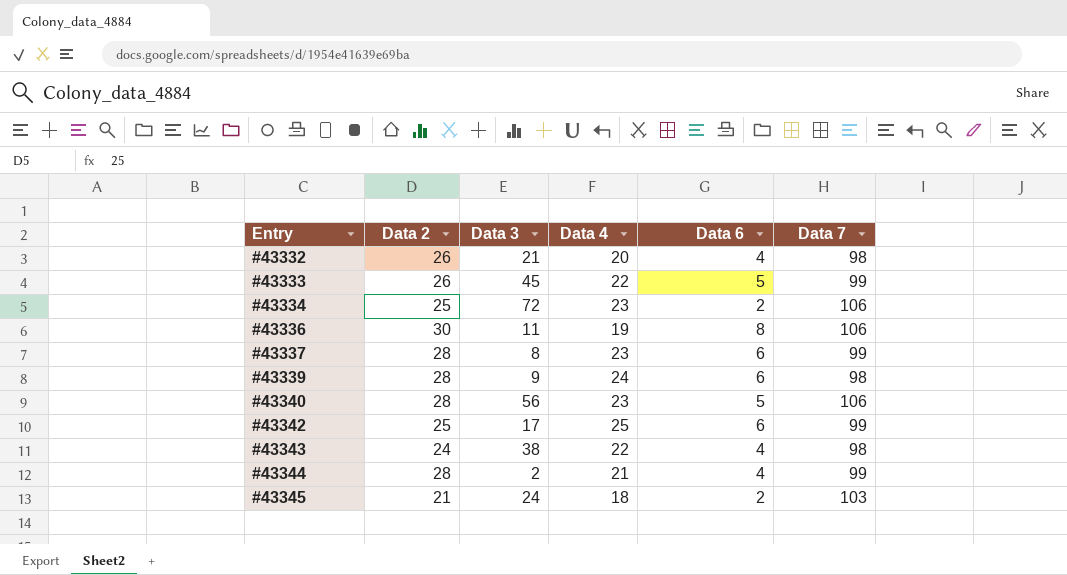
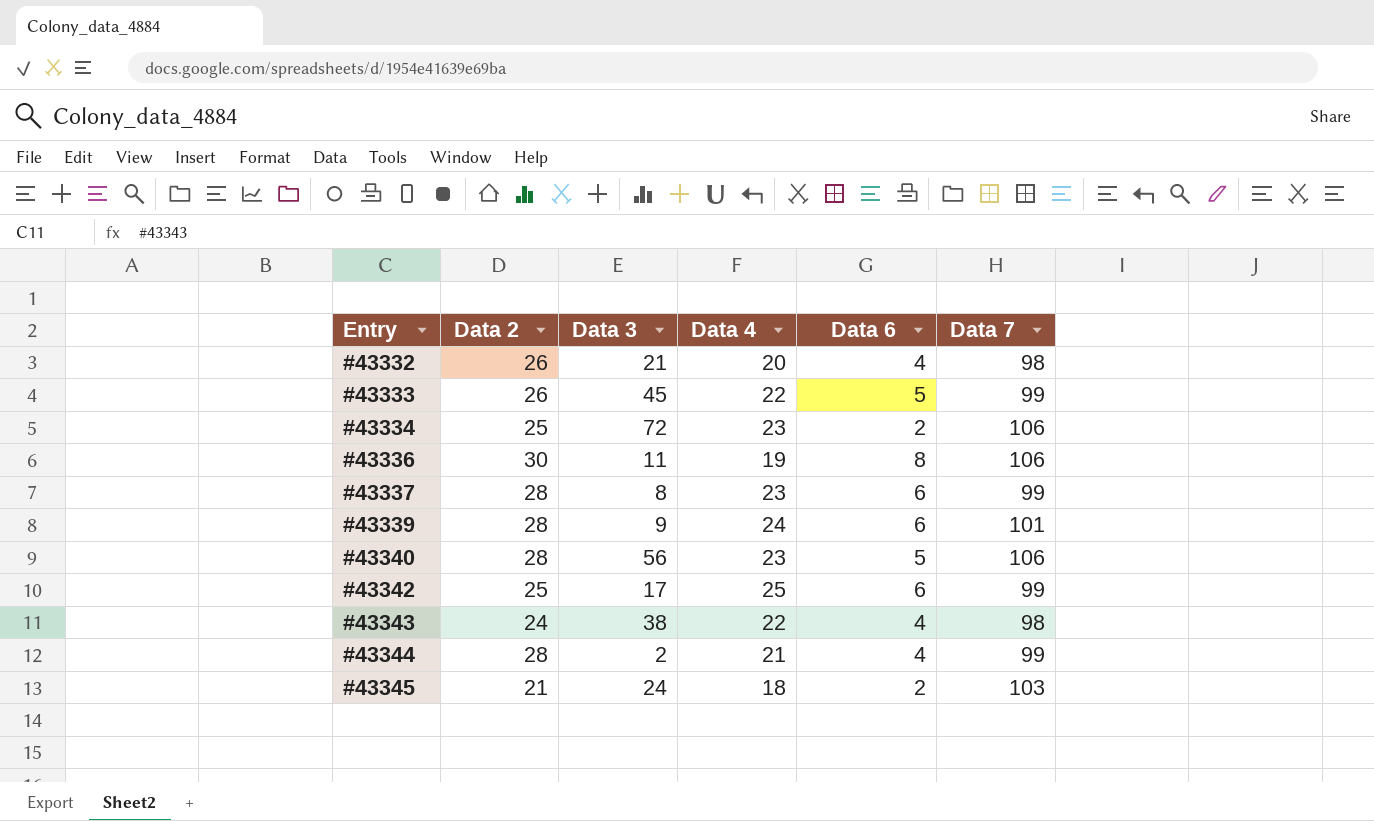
#43339 | Data 7: 98 -> 101

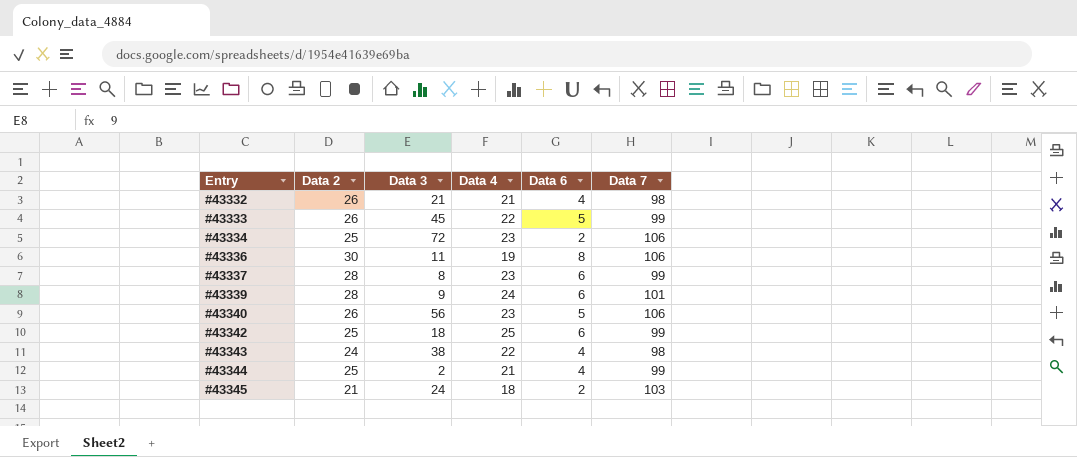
#43332 | Data 4: 20 -> 21
#43340 | Data 2: 28 -> 26
#43342 | Data 3: 17 -> 18
#43344 | Data 2: 28 -> 25

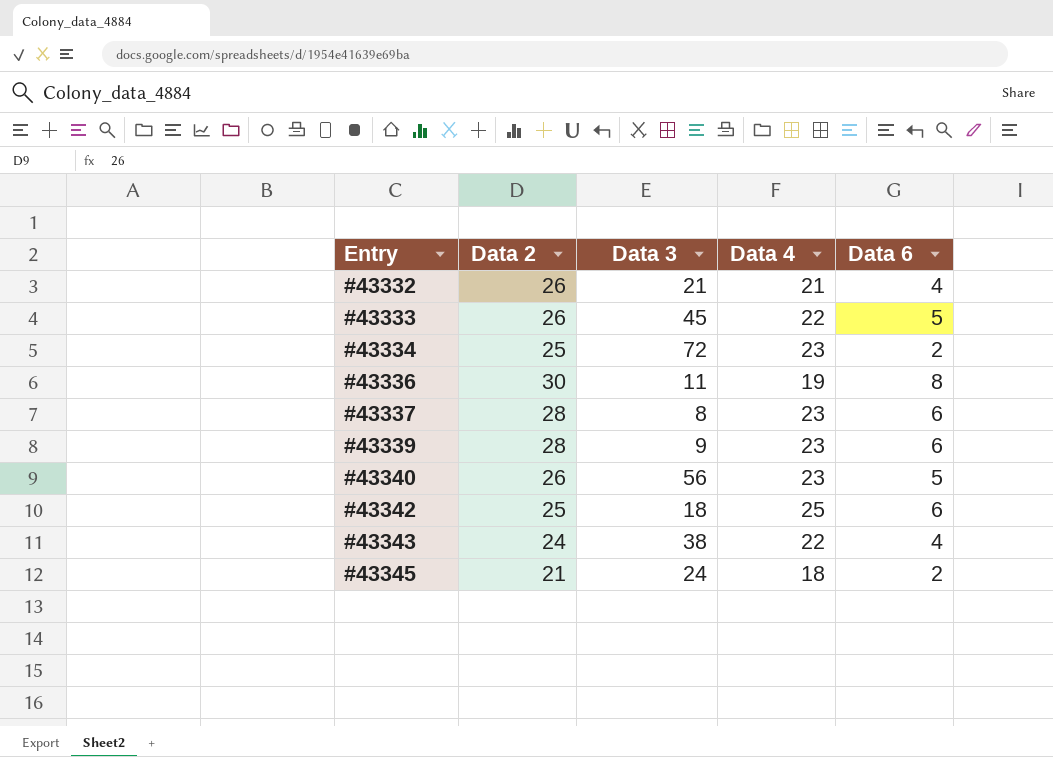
column Data 7 | position: 6 -> none
row #43344: 25 | 2 | 21 | 4 | 99 -> none
#43339 | Data 4: 24 -> 23

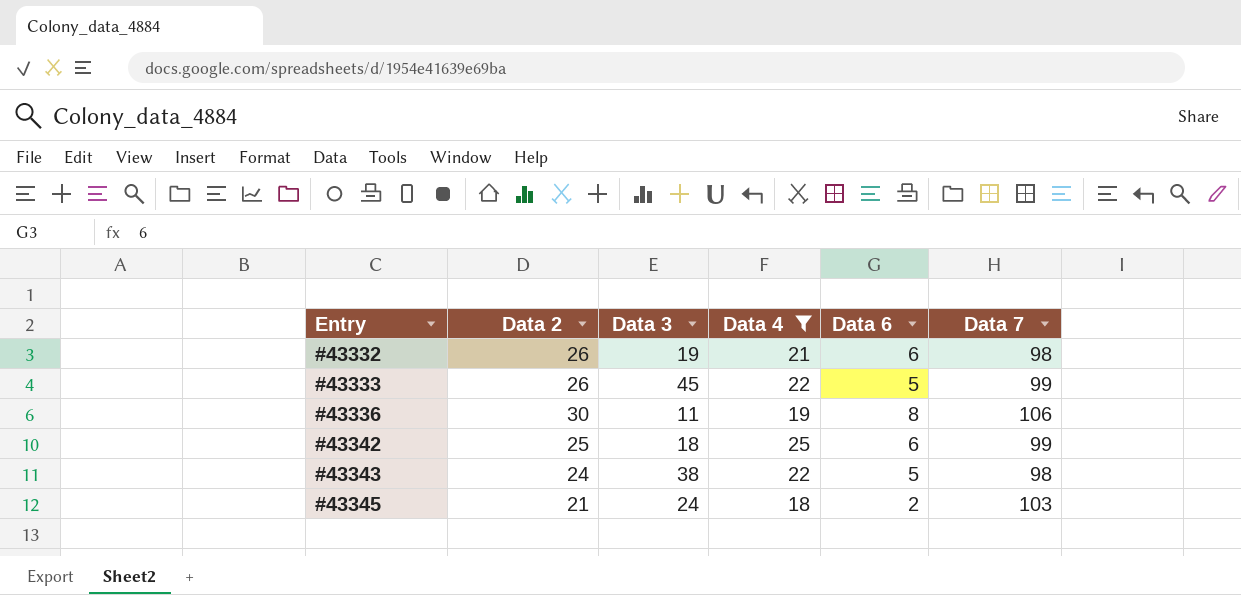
filter: none -> Data 4 != 23
column Data 7 | position: none -> 6
#43332 | Data 3: 21 -> 19
#43332 | Data 6: 4 -> 6
#43343 | Data 6: 4 -> 5

